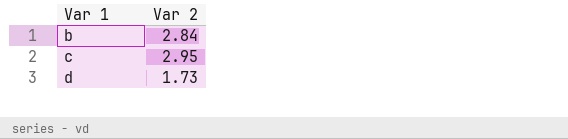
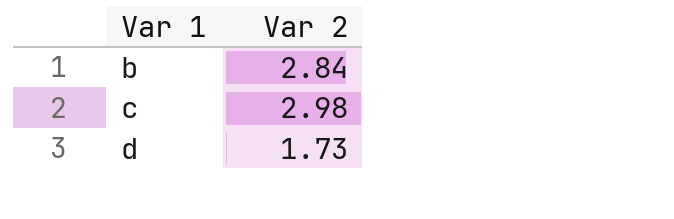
c | Var 2: 2.95 -> 2.98

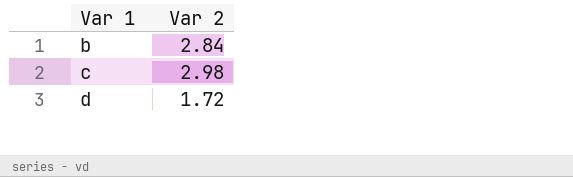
d | Var 2: 1.73 -> 1.72

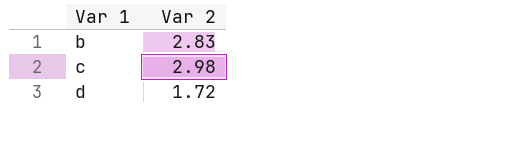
b | Var 2: 2.84 -> 2.83

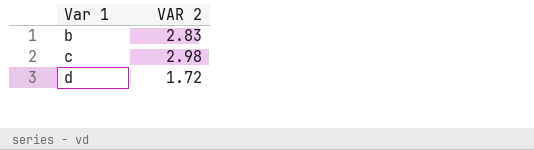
column name: Var 2 -> VAR 2

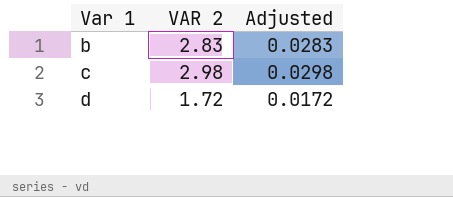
column Adjusted | formula: none -> [VAR 2] * 0.01

